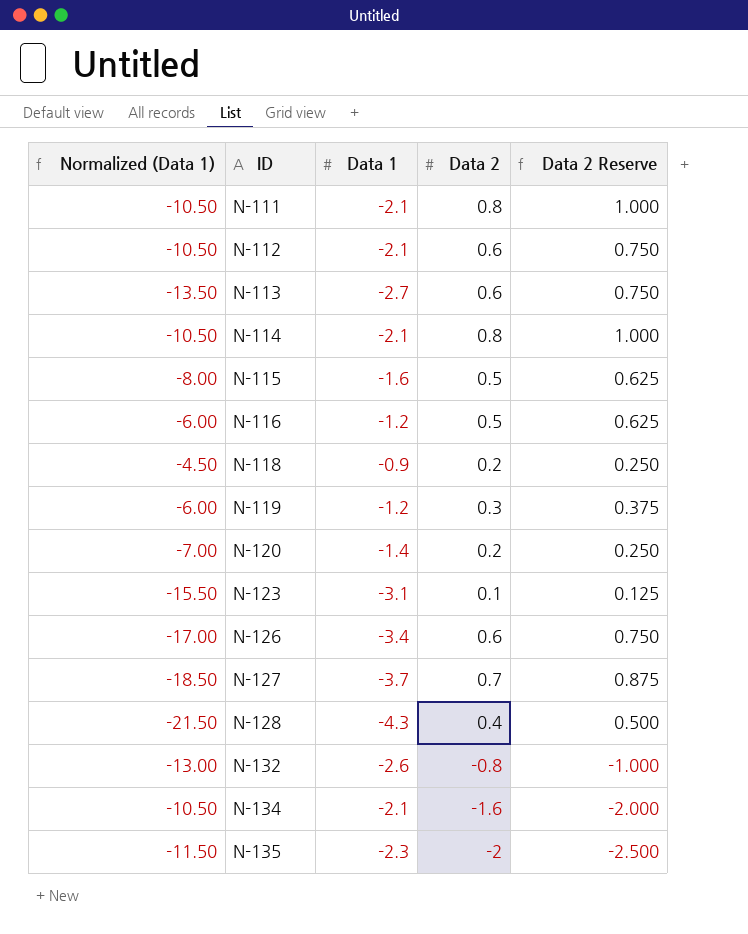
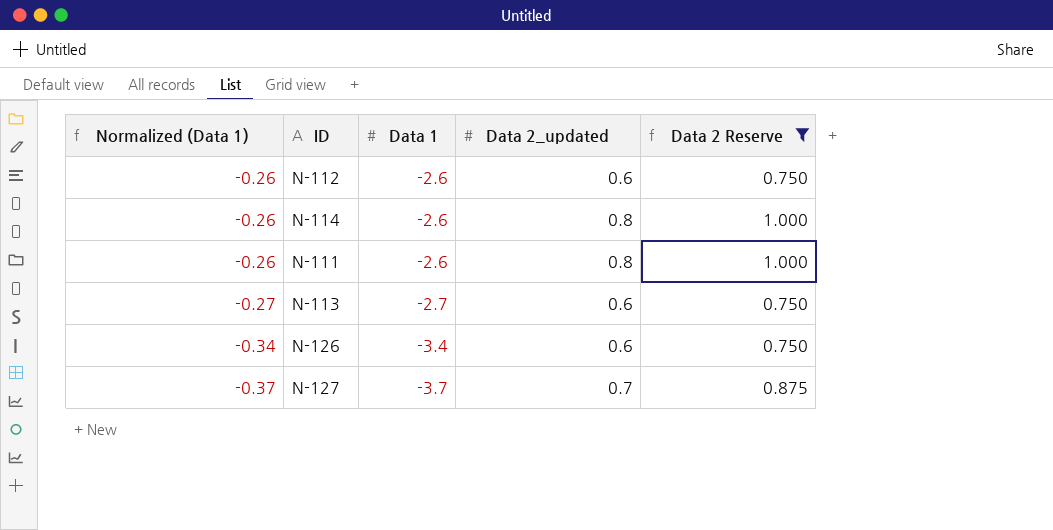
filter: none -> Data 2 Reserve >= 0.750
row order: ID ascending -> Normalized (Data 1) descending
column Normalized (Data 1) | formula: [Data 1] * 5 -> [Data 1] * 0.1
column name: Data 2 -> Data 2_updated
N-112 | Data 1: -2.1 -> -2.6
N-114 | Data 1: -2.1 -> -2.6
N-111 | Data 1: -2.1 -> -2.6

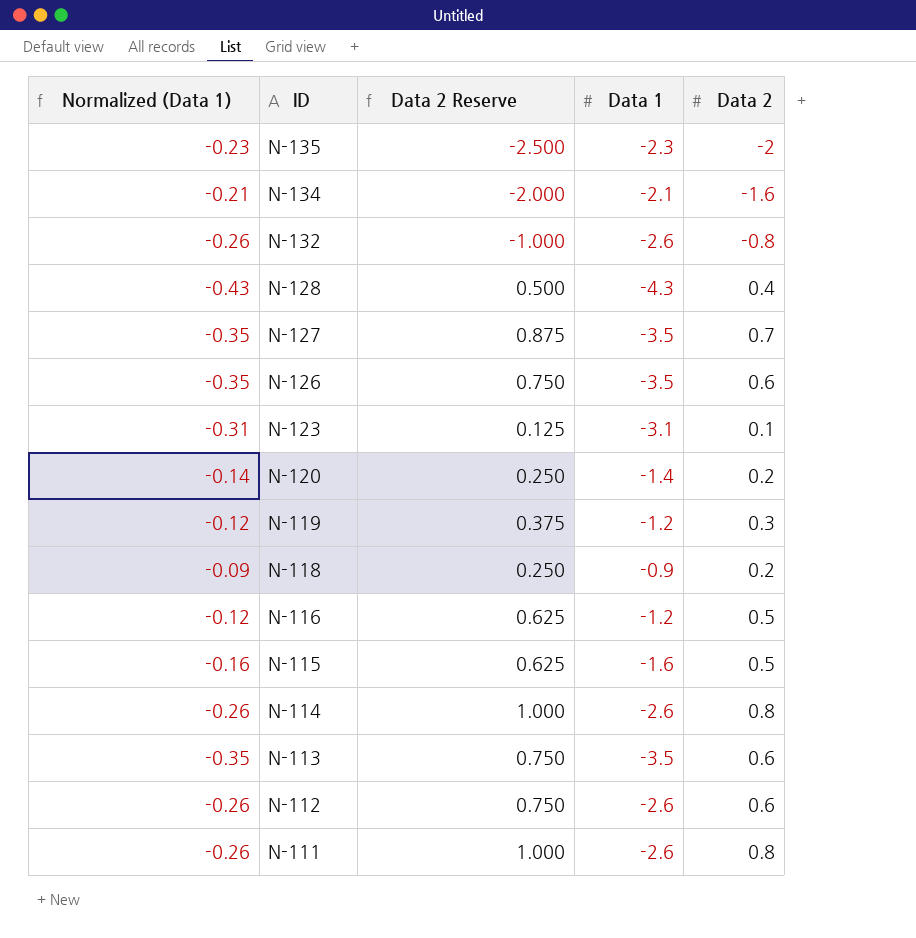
filter: Data 2 Reserve >= 0.750 -> none
row order: Normalized (Data 1) descending -> ID descending
column Data 2 Reserve | position: 5 -> 3
column name: Data 2_updated -> Data 2
N-127 | Normalized (Data 1): -0.37 -> -0.35
N-127 | Data 1: -3.7 -> -3.5
N-126 | Normalized (Data 1): -0.34 -> -0.35
N-126 | Data 1: -3.4 -> -3.5
N-113 | Normalized (Data 1): -0.27 -> -0.35
N-113 | Data 1: -2.7 -> -3.5

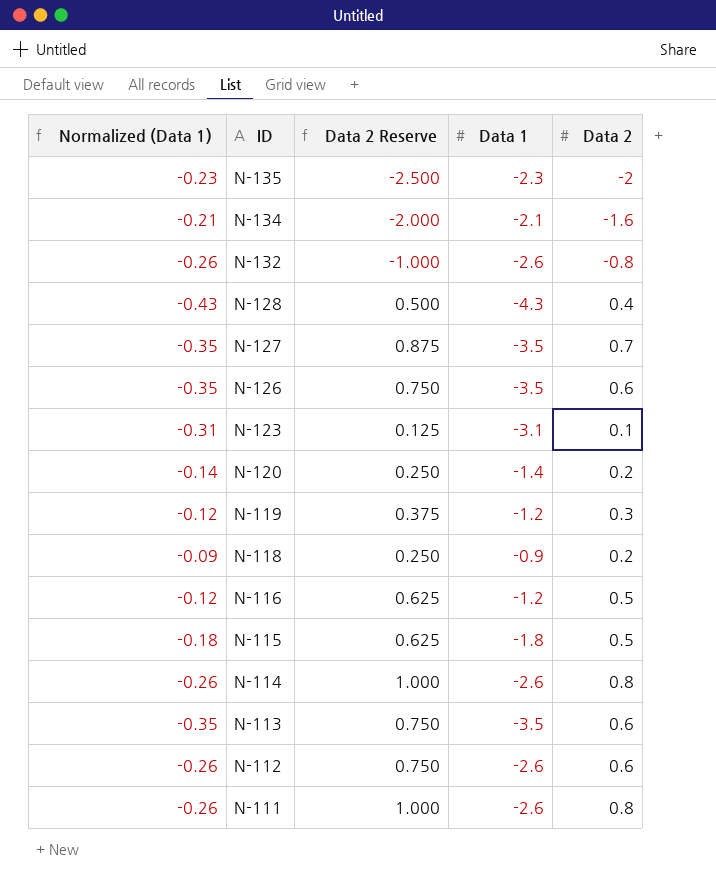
N-115 | Normalized (Data 1): -0.16 -> -0.18
N-115 | Data 1: -1.6 -> -1.8

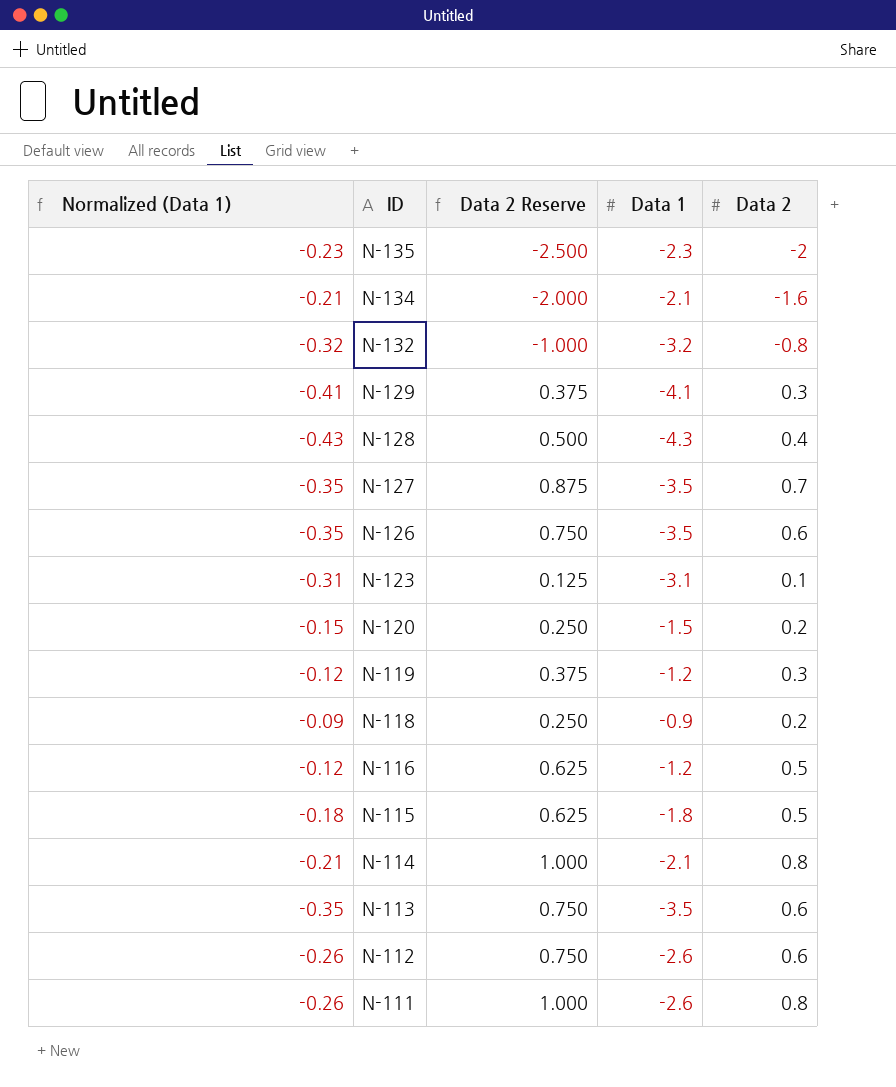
N-132 | Normalized (Data 1): -0.26 -> -0.32
N-132 | Data 1: -2.6 -> -3.2
row N-129: none -> -0.41 | 0.375 | -4.1 | 0.3
N-120 | Normalized (Data 1): -0.14 -> -0.15
N-120 | Data 1: -1.4 -> -1.5
N-114 | Normalized (Data 1): -0.26 -> -0.21
N-114 | Data 1: -2.6 -> -2.1

